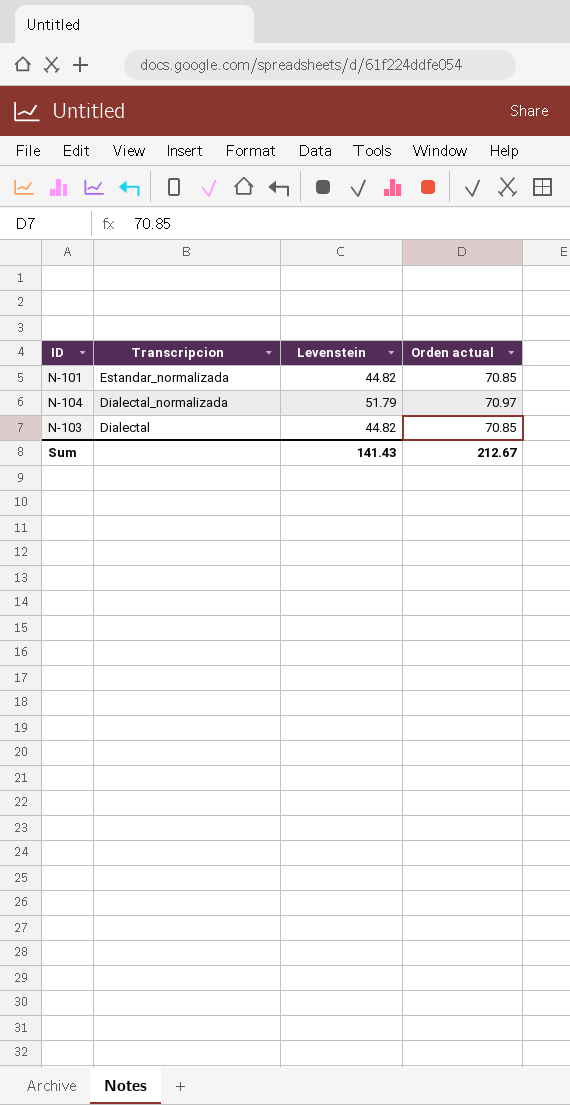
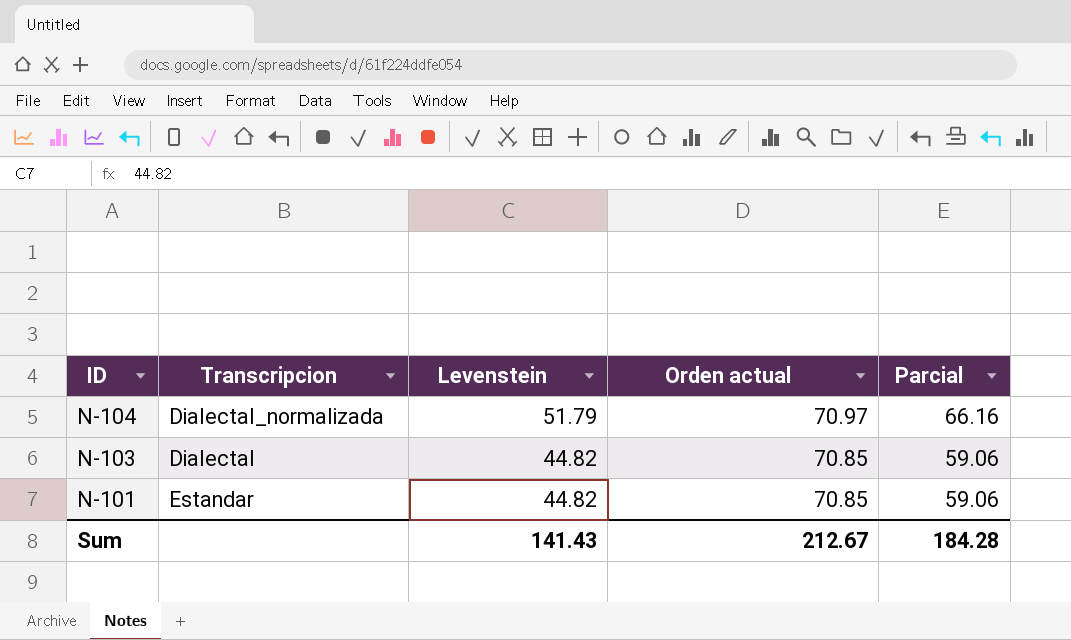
row order: Transcripcion descending -> ID descending
column Parcial | position: none -> 5
N-101 | Transcripcion: Estandar_normalizada -> Estandar

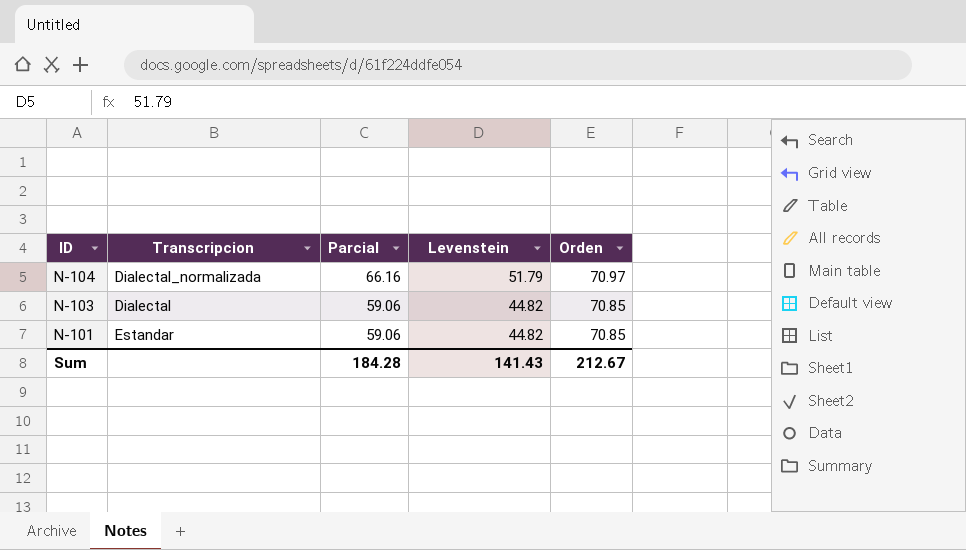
column Parcial | position: 5 -> 3
column name: Orden actual -> Orden

